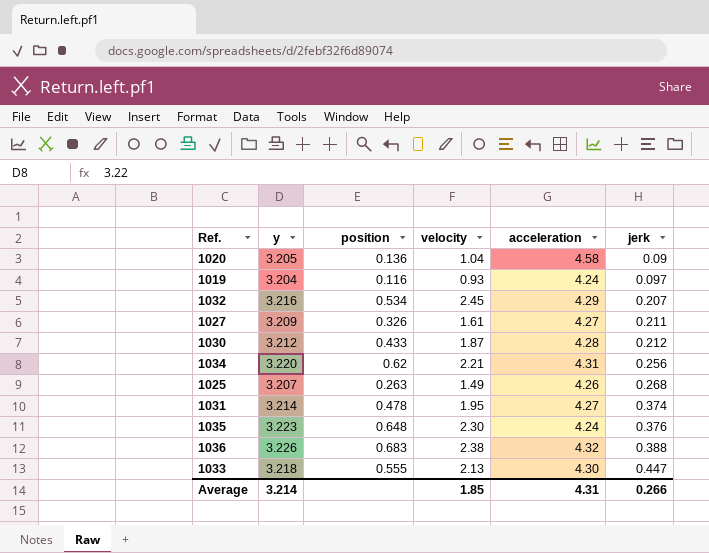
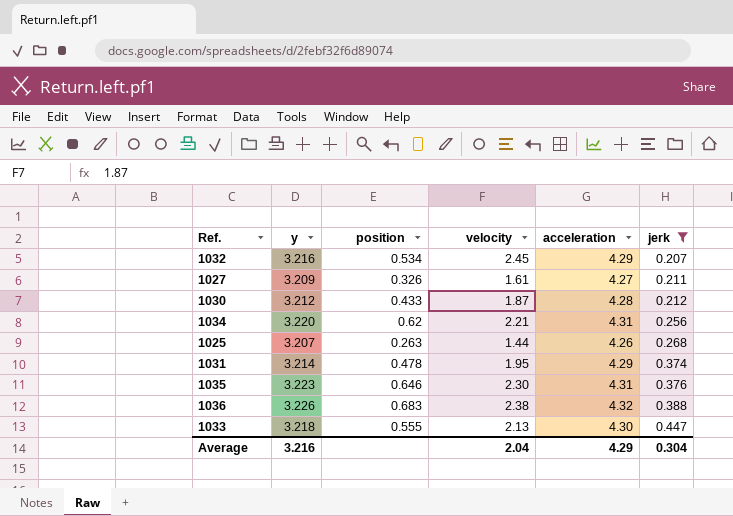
filter: none -> jerk >= 0.207
1025 | velocity: 1.49 -> 1.44
1031 | acceleration: 4.27 -> 4.29
1035 | position: 0.648 -> 0.646
1035 | acceleration: 4.24 -> 4.31
Average | y: 3.214 -> 3.216
Average | velocity: 1.85 -> 2.04
Average | acceleration: 4.31 -> 4.29
Average | jerk: 0.266 -> 0.304

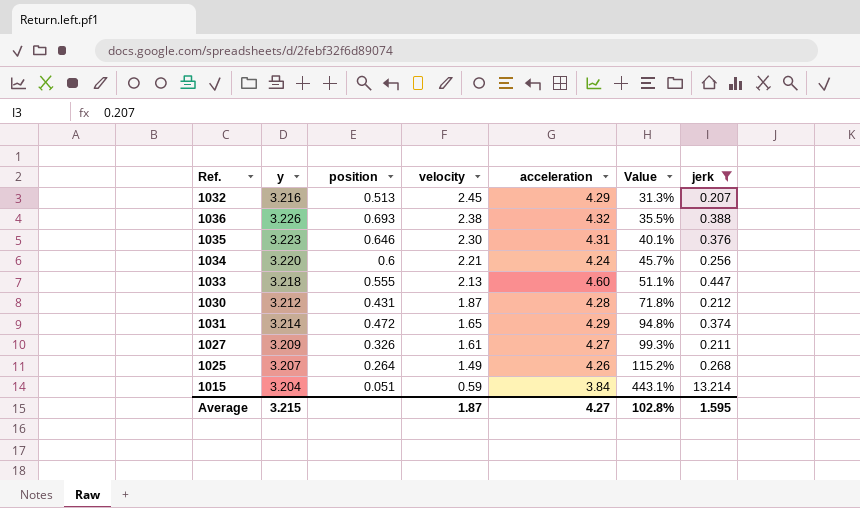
row order: jerk ascending -> velocity descending
column Value | formula: none -> ([y] - [velocity]) / [velocity]
1032 | position: 0.534 -> 0.513
1036 | position: 0.683 -> 0.693
1034 | position: 0.62 -> 0.6
1034 | acceleration: 4.31 -> 4.24
1033 | acceleration: 4.30 -> 4.60
1030 | position: 0.433 -> 0.431
1031 | position: 0.478 -> 0.472
1031 | velocity: 1.95 -> 1.65
1025 | position: 0.263 -> 0.264
1025 | velocity: 1.44 -> 1.49
row 1015: none -> 3.204 | 0.051 | 0.59 | 3.84 | 443.1% | 13.214
Average | y: 3.216 -> 3.215
Average | velocity: 2.04 -> 1.87
Average | acceleration: 4.29 -> 4.27
Average | jerk: 0.304 -> 1.595

